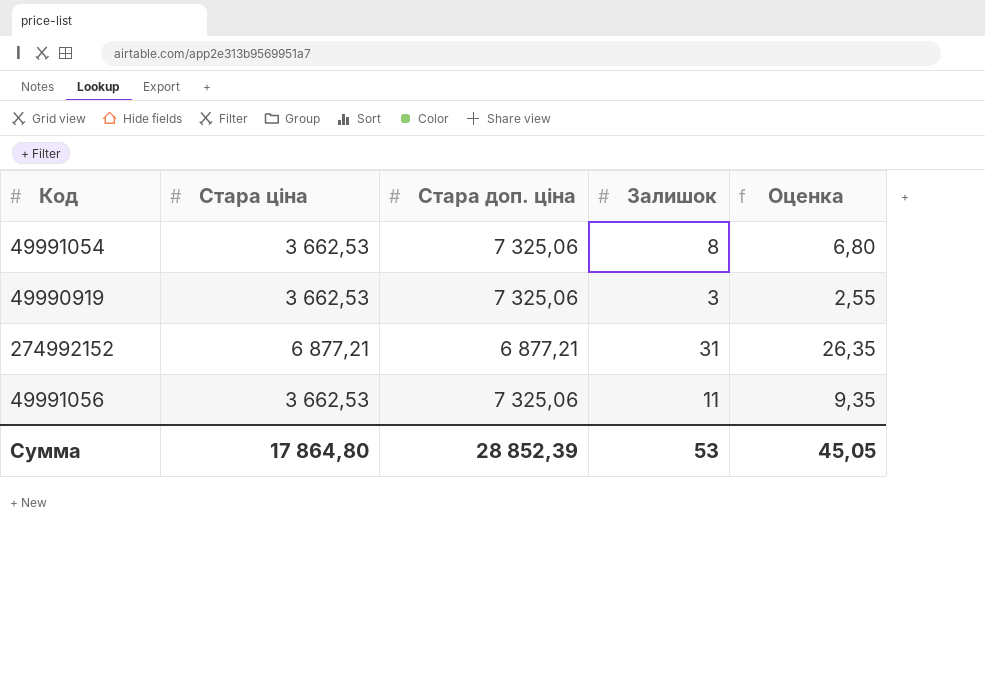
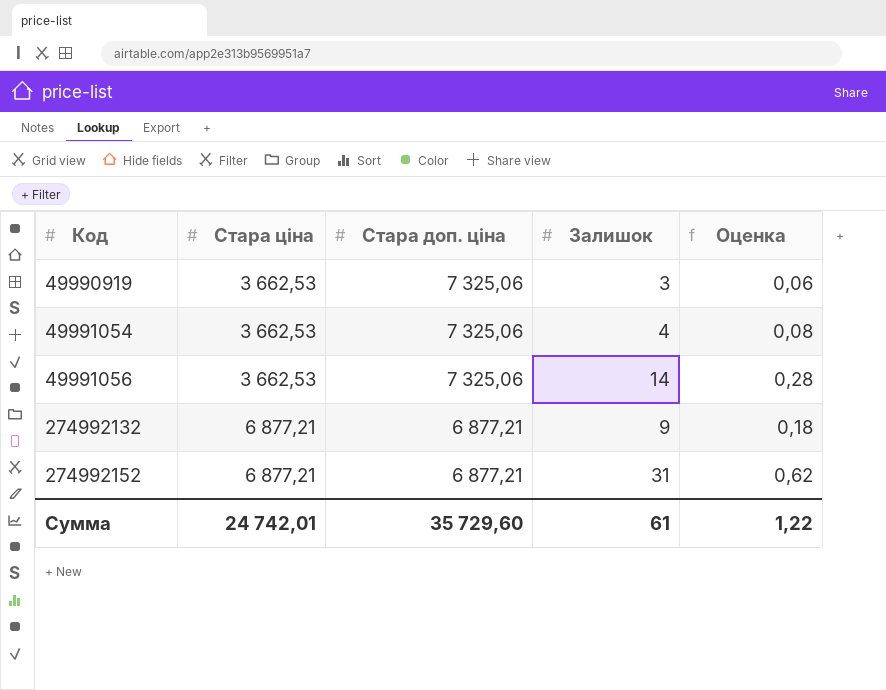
row order: none -> Код ascending
column Оценка | formula: [Залишок] * 0,85 -> [Залишок] * 0,02
49991054 | Залишок: 8 -> 4
49991056 | Залишок: 11 -> 14
row 274992132: none -> 6 877,21 | 6 877,21 | 9 | 0,18
Сумма | Стара ціна: 17 864,80 -> 24 742,01
Сумма | Стара доп. ціна: 28 852,39 -> 35 729,60
Сумма | Залишок: 53 -> 61
Сумма | Оценка: 45,05 -> 1,22

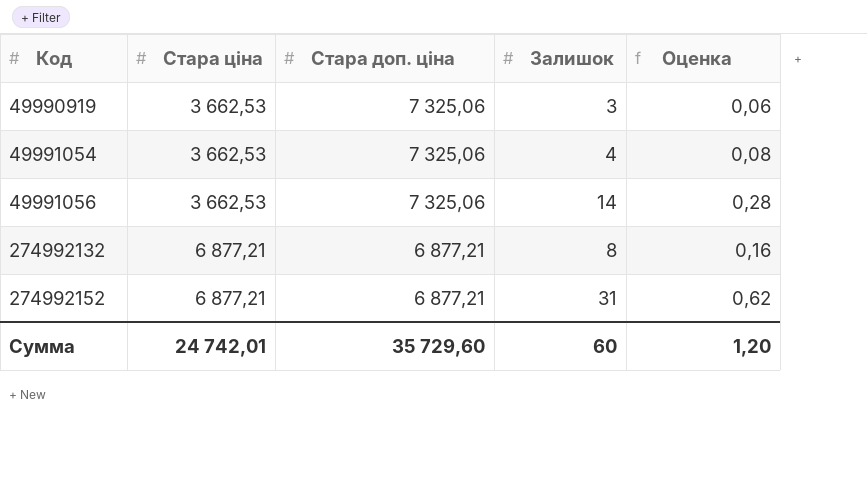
274992132 | Залишок: 9 -> 8
274992132 | Оценка: 0,18 -> 0,16
Сумма | Залишок: 61 -> 60
Сумма | Оценка: 1,22 -> 1,20

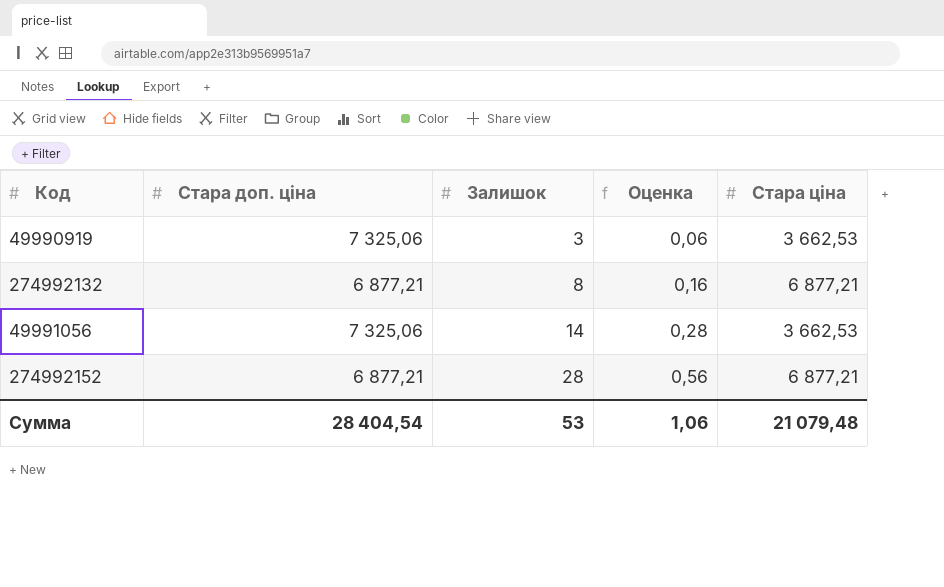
row order: Код ascending -> Залишок ascending
column Стара ціна | position: 2 -> 5
row 49991054: 3 662,53 | 7 325,06 | 4 | 0,08 -> none
274992152 | Залишок: 31 -> 28
274992152 | Оценка: 0,62 -> 0,56
Сумма | Стара доп. ціна: 35 729,60 -> 28 404,54
Сумма | Залишок: 60 -> 53
Сумма | Оценка: 1,20 -> 1,06
Сумма | Стара ціна: 24 742,01 -> 21 079,48

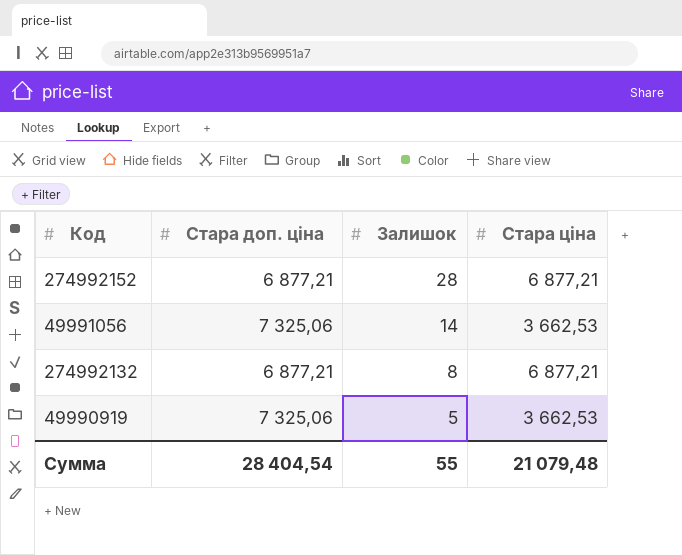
row order: Залишок ascending -> Залишок descending
column Оценка | formula: [Залишок] * 0,02 -> none
49990919 | Залишок: 3 -> 5
Сумма | Залишок: 53 -> 55

